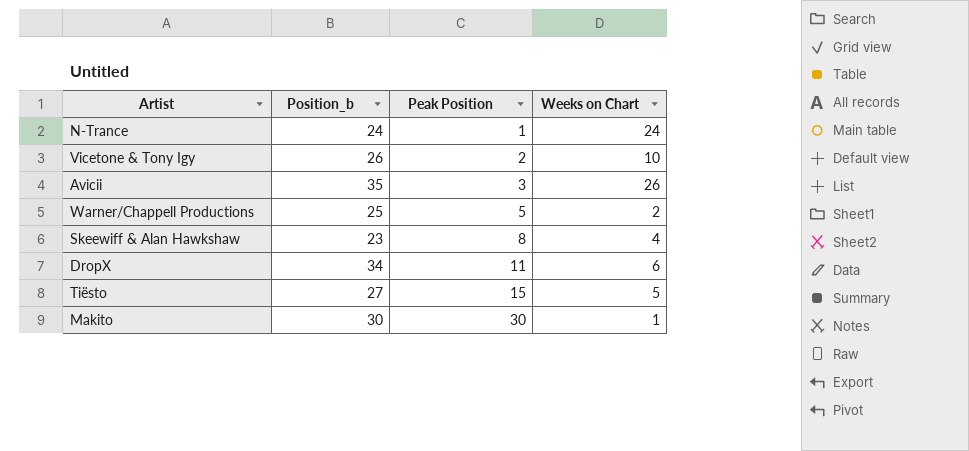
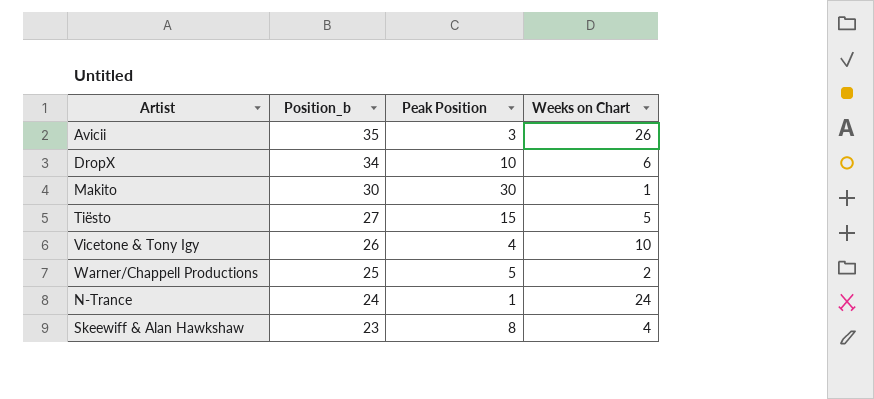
row order: Peak Position ascending -> Position_b descending
DropX | Peak Position: 11 -> 10
Vicetone & Tony Igy | Peak Position: 2 -> 4

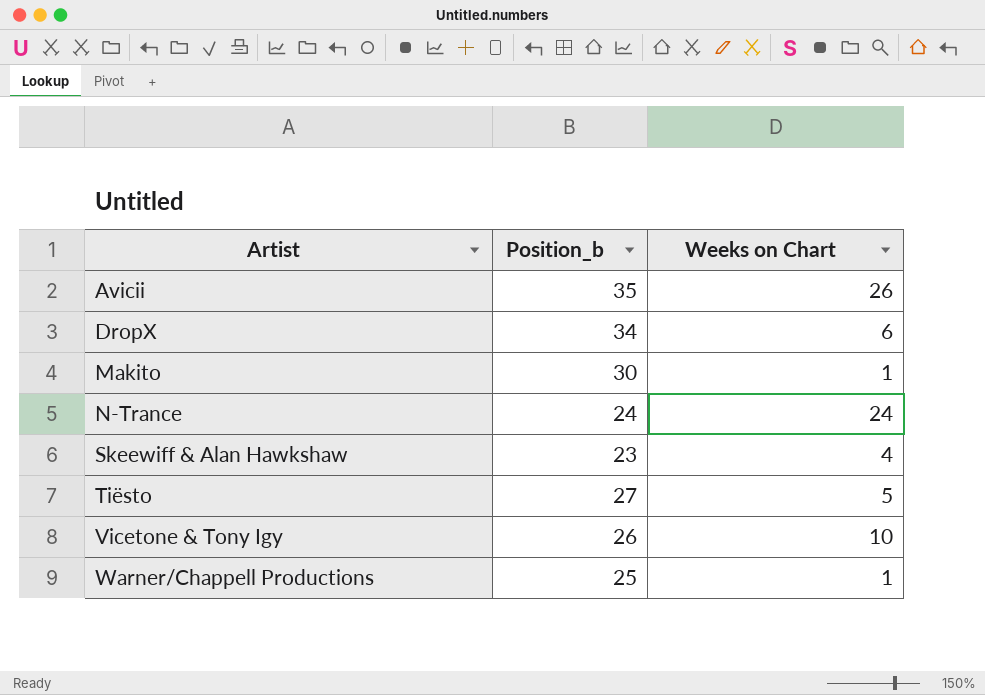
row order: Position_b descending -> Artist ascending
column Peak Position | position: 3 -> none
Warner/Chappell Productions | Weeks on Chart: 2 -> 1

